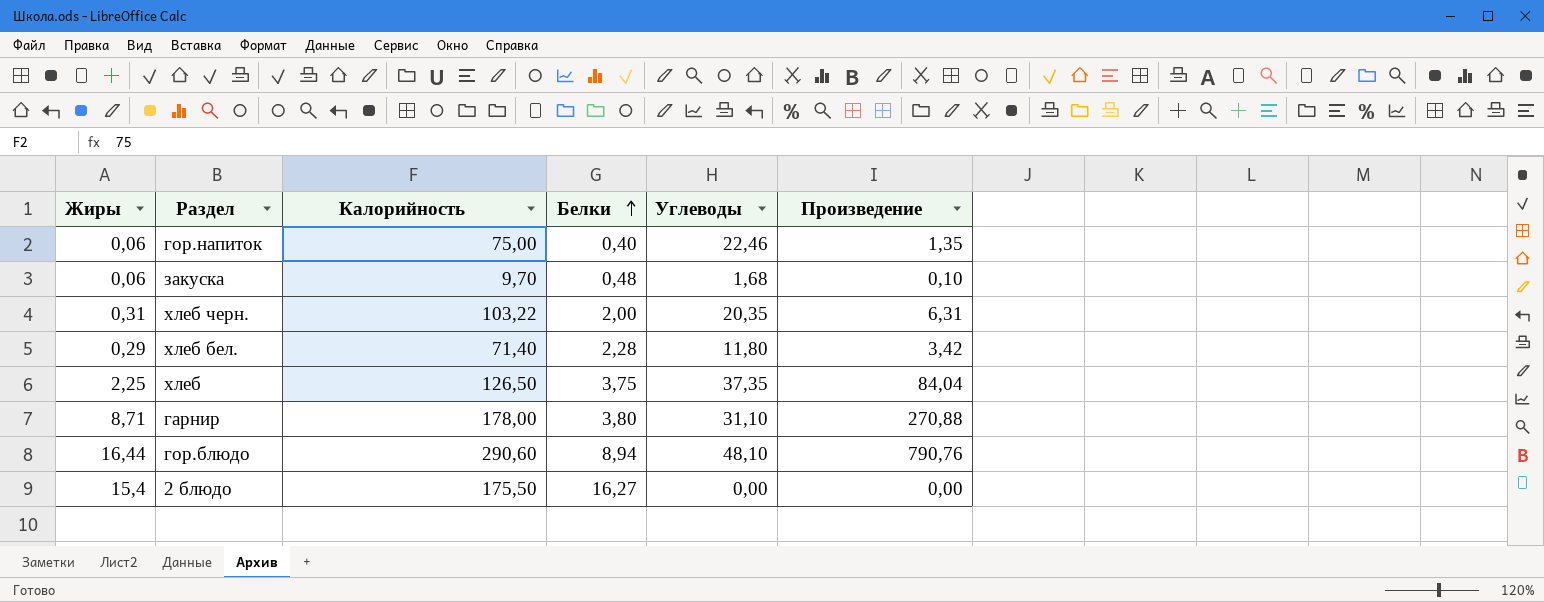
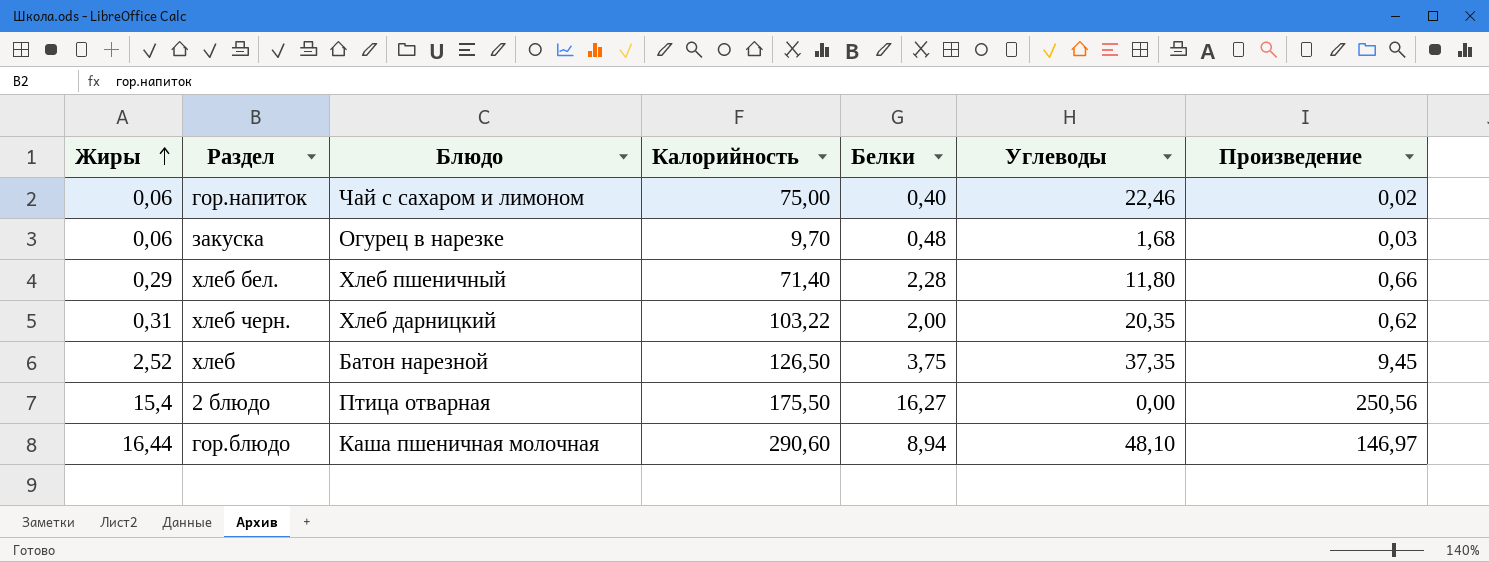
row order: Белки ascending -> Жиры ascending
column Блюдо | position: none -> 3
column Произведение | formula: [Жиры] * [Углеводы] -> [Жиры] * [Белки]
row гарнир: 8,71 | 178,00 | 3,80 | 31,10 | 270,88 -> none
хлеб | Жиры: 2,25 -> 2,52

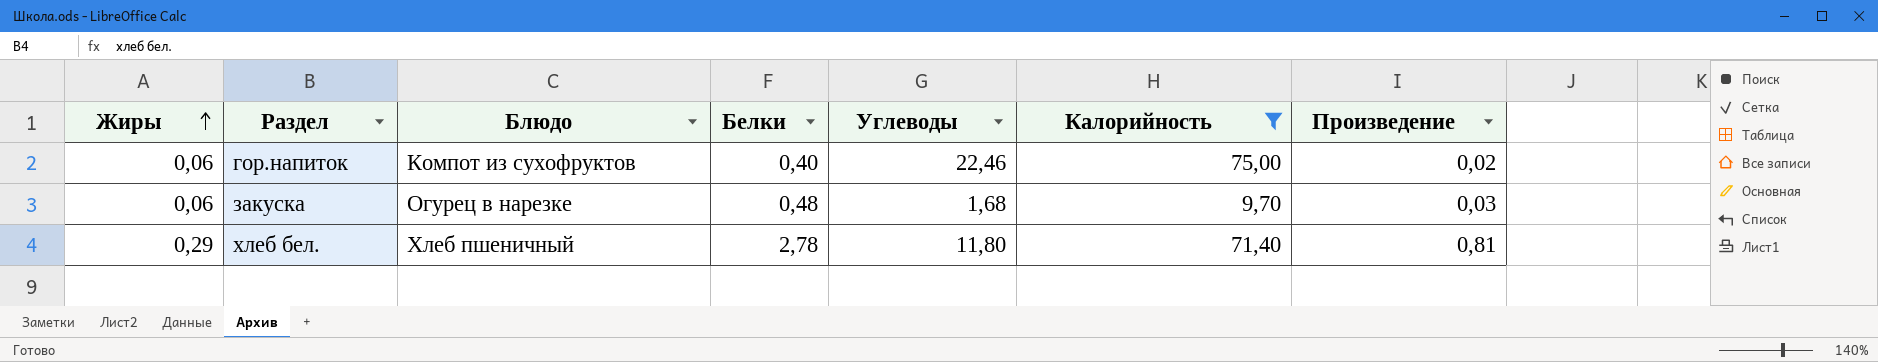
filter: none -> Калорийность <= 75,00
column Калорийность | position: 4 -> 6
гор.напиток | Блюдо: Чай с сахаром и лимоном -> Компот из сухофруктов
хлеб бел. | Белки: 2,28 -> 2,78
хлеб бел. | Произведение: 0,66 -> 0,81

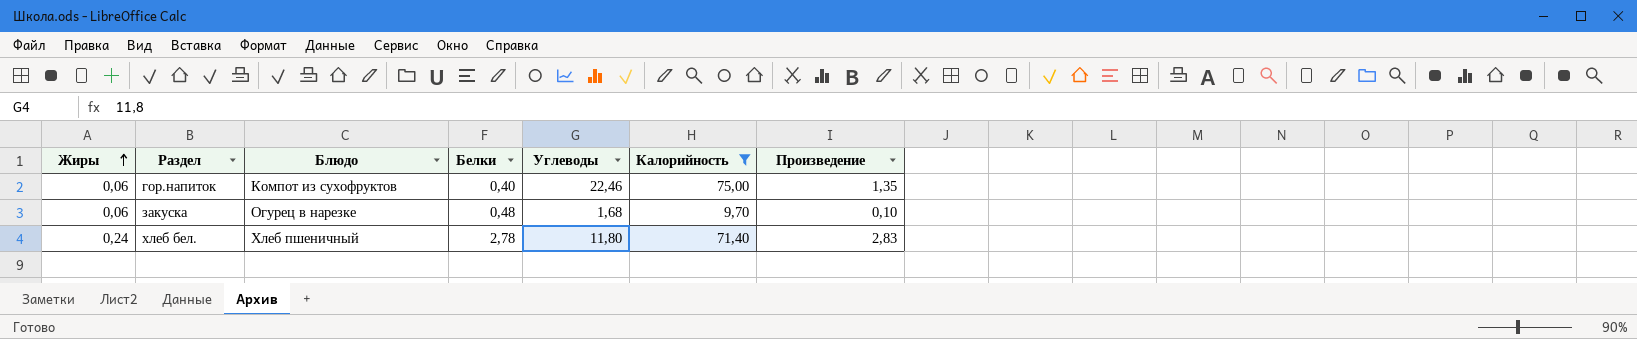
column Произведение | formula: [Жиры] * [Белки] -> [Жиры] * [Углеводы]
хлеб бел. | Жиры: 0,29 -> 0,24

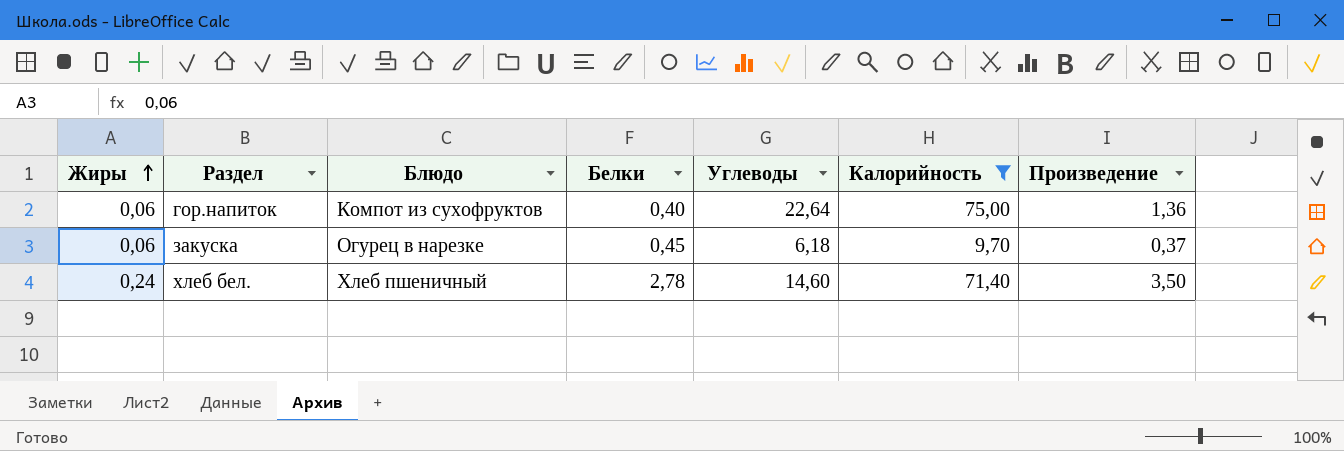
гор.напиток | Углеводы: 22,46 -> 22,64
гор.напиток | Произведение: 1,35 -> 1,36
закуска | Белки: 0,48 -> 0,45
закуска | Углеводы: 1,68 -> 6,18
закуска | Произведение: 0,10 -> 0,37
хлеб бел. | Углеводы: 11,80 -> 14,60
хлеб бел. | Произведение: 2,83 -> 3,50

